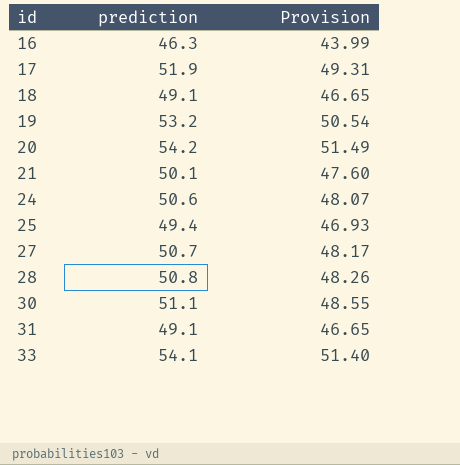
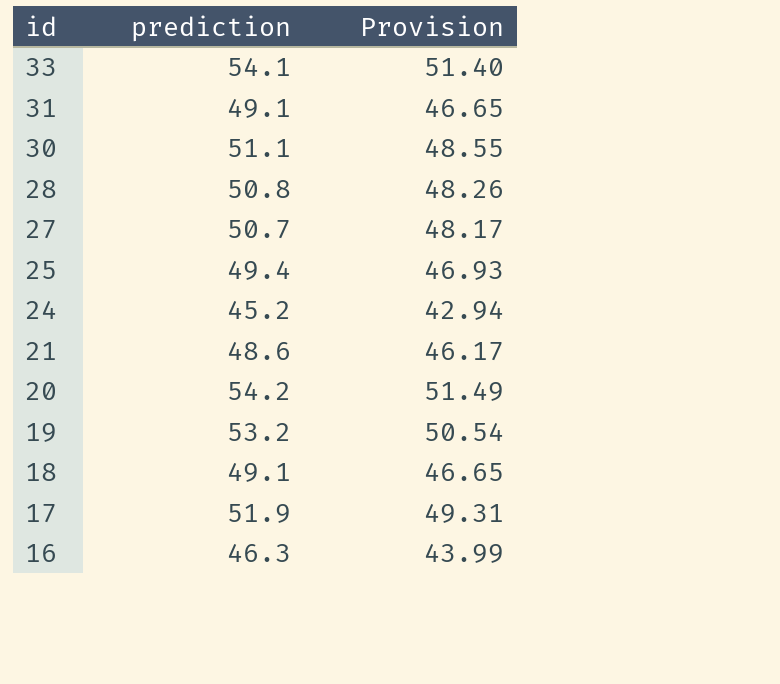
row order: id ascending -> id descending
24 | prediction: 50.6 -> 45.2
24 | Provision: 48.07 -> 42.94
21 | prediction: 50.1 -> 48.6
21 | Provision: 47.60 -> 46.17

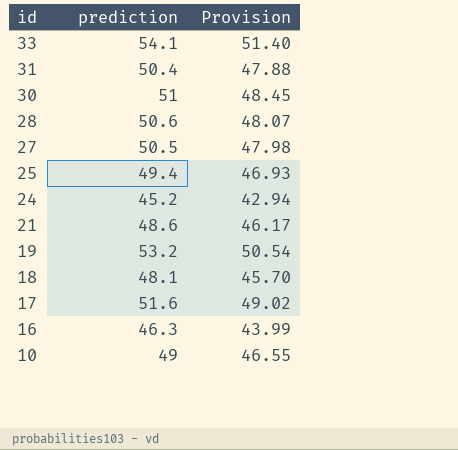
row 20: 54.2 | 51.49 -> none
31 | prediction: 49.1 -> 50.4
31 | Provision: 46.65 -> 47.88
30 | prediction: 51.1 -> 51
30 | Provision: 48.55 -> 48.45
28 | prediction: 50.8 -> 50.6
28 | Provision: 48.26 -> 48.07
27 | prediction: 50.7 -> 50.5
27 | Provision: 48.17 -> 47.98
18 | prediction: 49.1 -> 48.1
18 | Provision: 46.65 -> 45.70
17 | prediction: 51.9 -> 51.6
17 | Provision: 49.31 -> 49.02
row 10: none -> 49 | 46.55

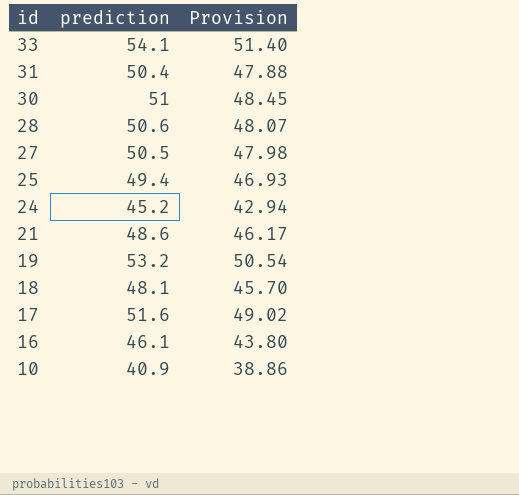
16 | prediction: 46.3 -> 46.1
16 | Provision: 43.99 -> 43.80
10 | prediction: 49 -> 40.9
10 | Provision: 46.55 -> 38.86

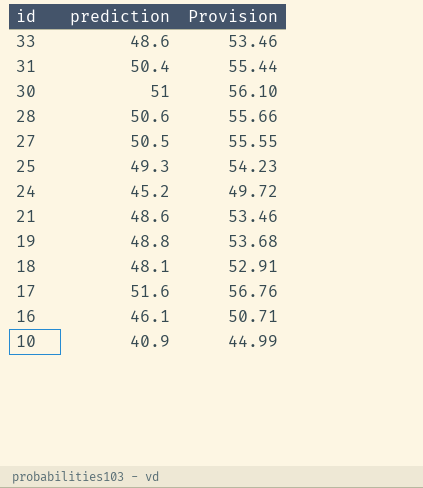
column Provision | formula: [prediction] * 0.95 -> [prediction] * 1.1
33 | prediction: 54.1 -> 48.6
25 | prediction: 49.4 -> 49.3
19 | prediction: 53.2 -> 48.8

